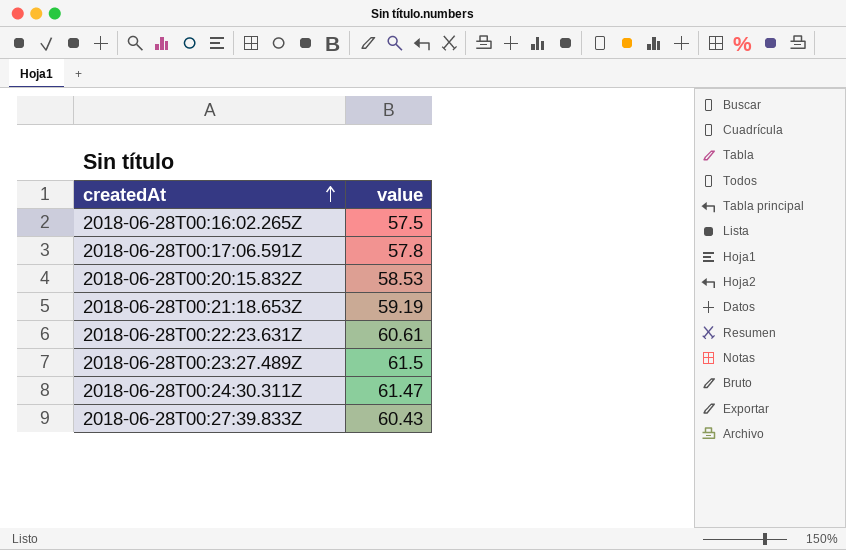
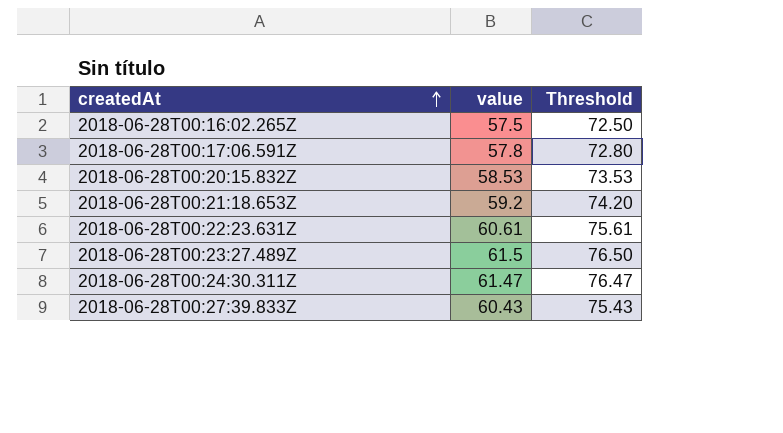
column Threshold | formula: none -> [value] + 15
2018-06-28T00:21:18.653Z | value: 59.19 -> 59.2

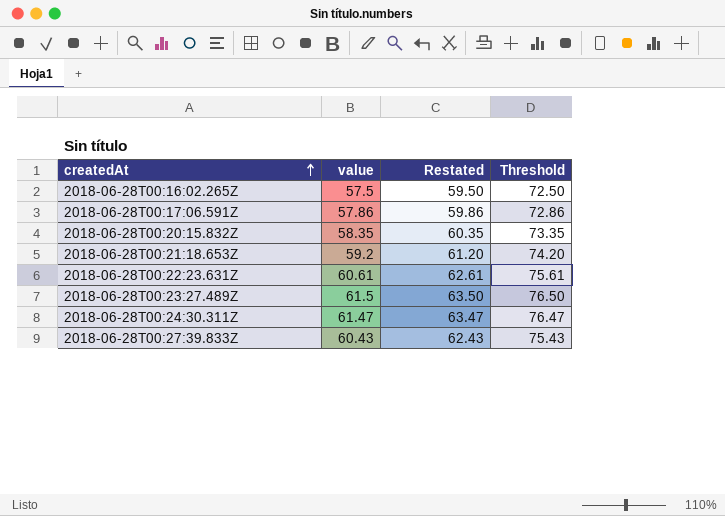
column Restated | formula: none -> [value] + 2
2018-06-28T00:17:06.591Z | value: 57.8 -> 57.86
2018-06-28T00:17:06.591Z | Threshold: 72.80 -> 72.86
2018-06-28T00:20:15.832Z | value: 58.53 -> 58.35
2018-06-28T00:20:15.832Z | Threshold: 73.53 -> 73.35

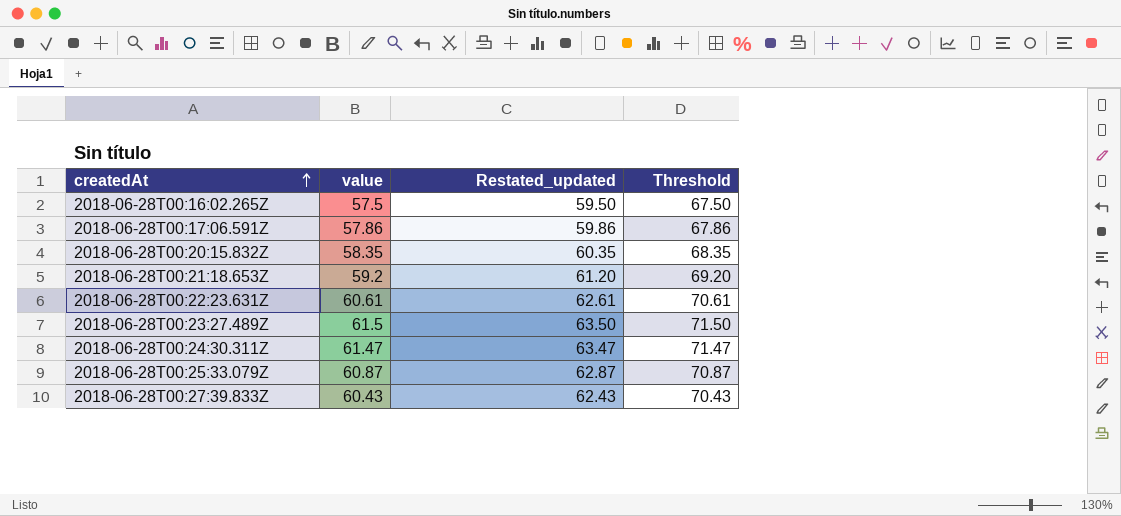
column name: Restated -> Restated_updated
column Threshold | formula: [value] + 15 -> [value] + 10
row 2018-06-28T00:25:33.079Z: none -> 60.87 | 62.87 | 70.87

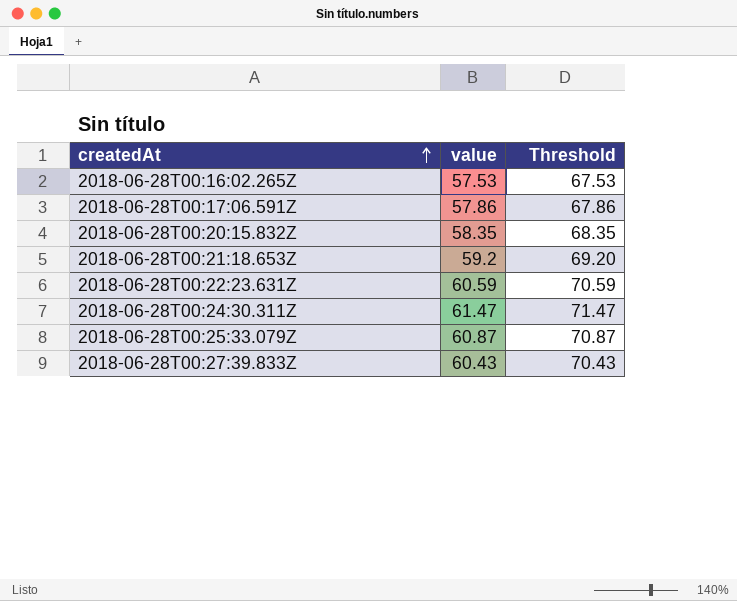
column Restated_updated | formula: [value] + 2 -> none
row 2018-06-28T00:23:27.489Z: 61.5 | 63.50 | 71.50 -> none
2018-06-28T00:16:02.265Z | value: 57.5 -> 57.53
2018-06-28T00:16:02.265Z | Threshold: 67.50 -> 67.53
2018-06-28T00:22:23.631Z | value: 60.61 -> 60.59
2018-06-28T00:22:23.631Z | Threshold: 70.61 -> 70.59

